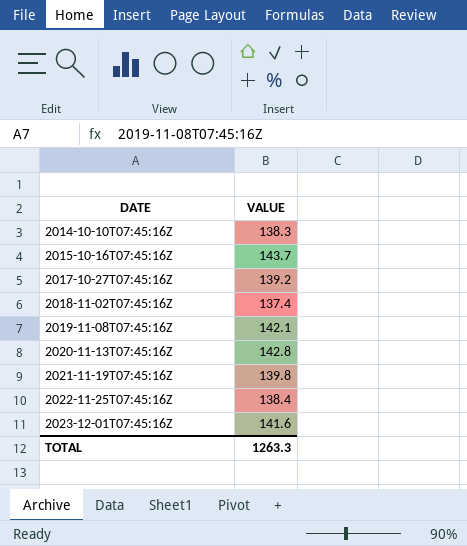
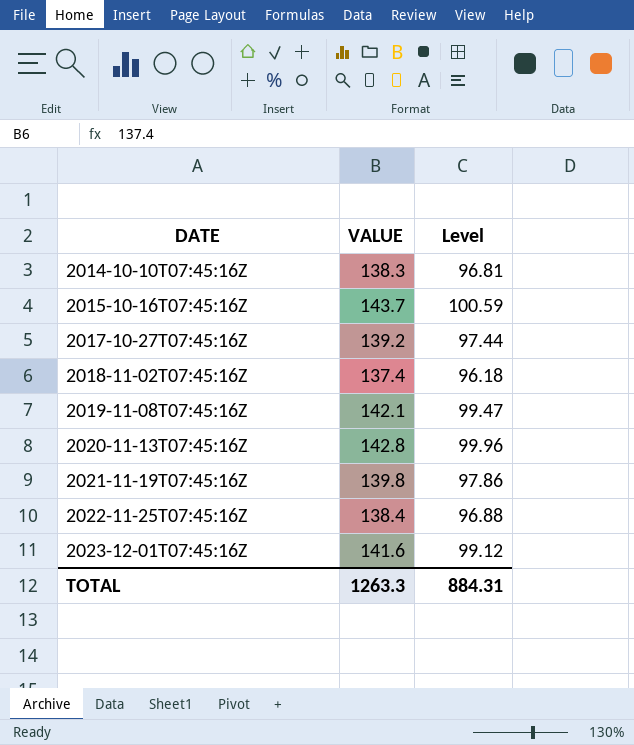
column Level | formula: none -> [VALUE] * 0.7

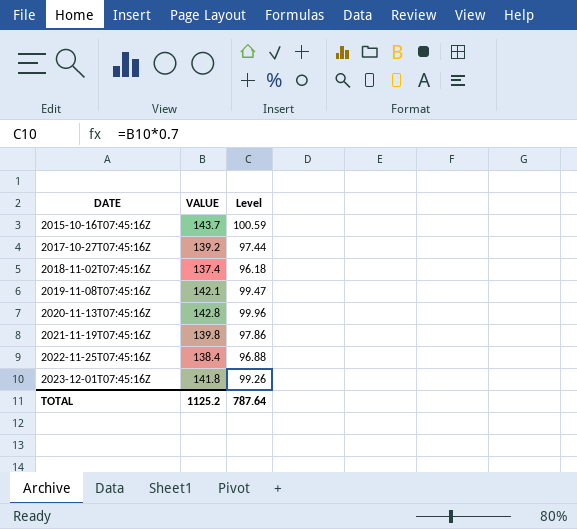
row 2014-10-10T07:45:16Z: 138.3 | 96.81 -> none
2023-12-01T07:45:16Z | VALUE: 141.6 -> 141.8
2023-12-01T07:45:16Z | Level: 99.12 -> 99.26
TOTAL | VALUE: 1263.3 -> 1125.2
TOTAL | Level: 884.31 -> 787.64

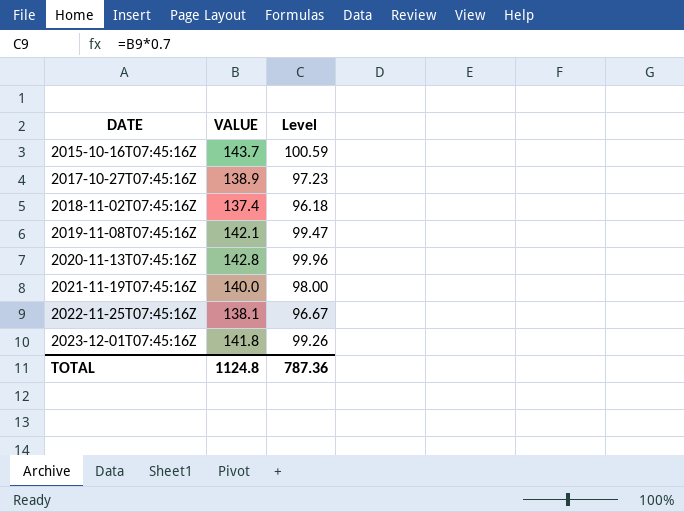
2017-10-27T07:45:16Z | VALUE: 139.2 -> 138.9
2017-10-27T07:45:16Z | Level: 97.44 -> 97.23
2021-11-19T07:45:16Z | VALUE: 139.8 -> 140.0
2021-11-19T07:45:16Z | Level: 97.86 -> 98.00
2022-11-25T07:45:16Z | VALUE: 138.4 -> 138.1
2022-11-25T07:45:16Z | Level: 96.88 -> 96.67
TOTAL | VALUE: 1125.2 -> 1124.8
TOTAL | Level: 787.64 -> 787.36

